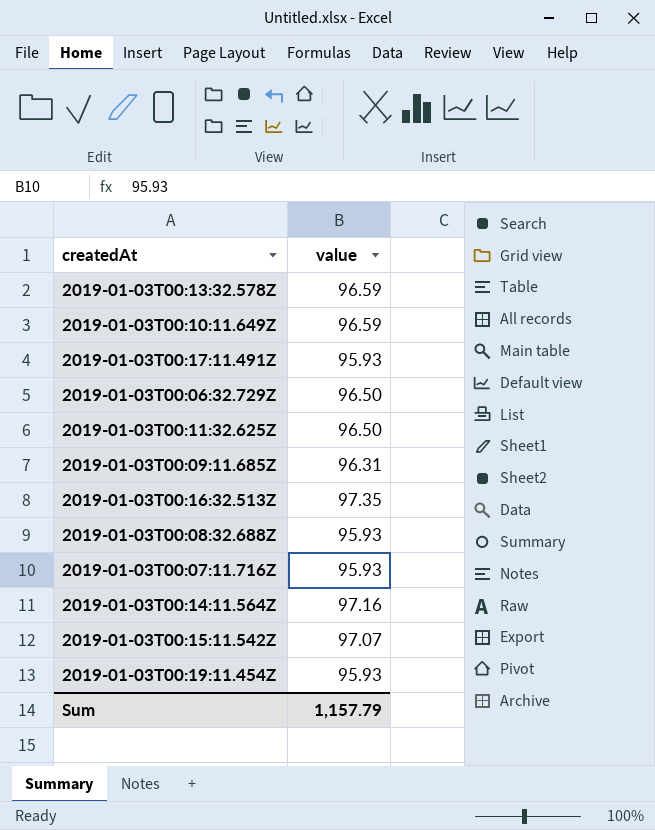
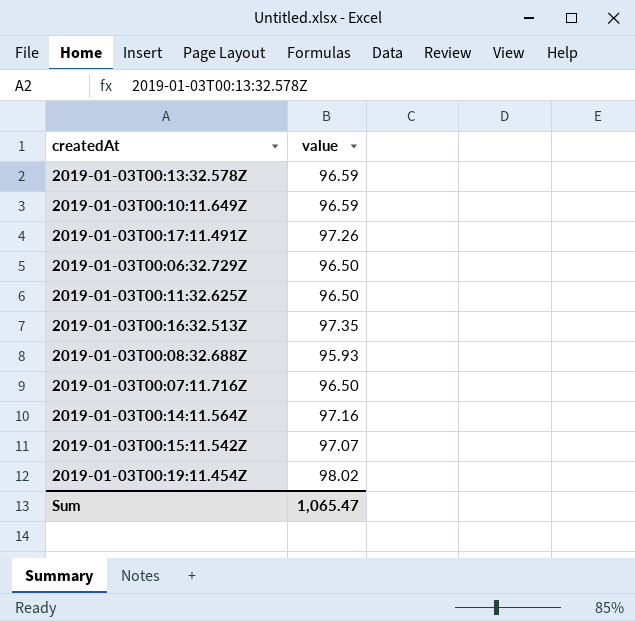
row 2019-01-03T00:09:11.685Z: 96.31 -> none
2019-01-03T00:17:11.491Z | value: 95.93 -> 97.26
2019-01-03T00:07:11.716Z | value: 95.93 -> 96.50
2019-01-03T00:19:11.454Z | value: 95.93 -> 98.02
Sum | value: 1,157.79 -> 1,065.47

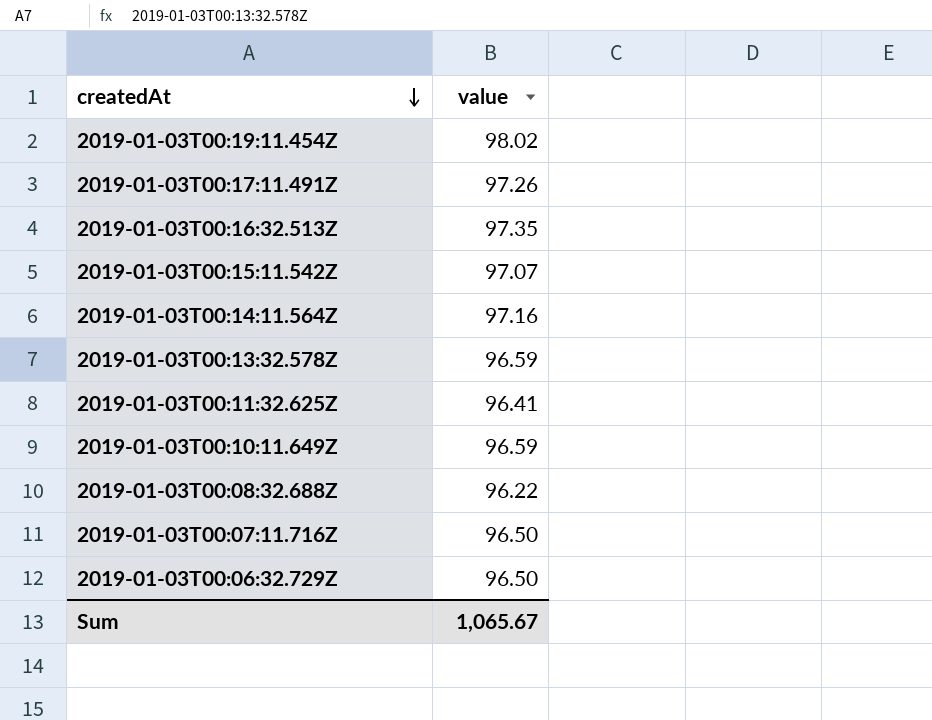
row order: none -> createdAt descending
2019-01-03T00:11:32.625Z | value: 96.50 -> 96.41
2019-01-03T00:08:32.688Z | value: 95.93 -> 96.22
Sum | value: 1,065.47 -> 1,065.67

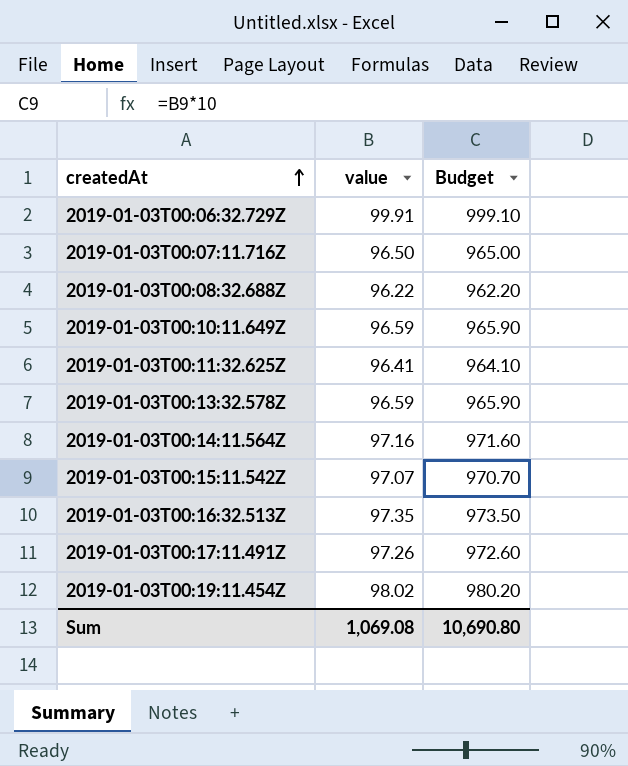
row order: createdAt descending -> createdAt ascending
column Budget | formula: none -> [value] * 10
2019-01-03T00:06:32.729Z | value: 96.50 -> 99.91
Sum | value: 1,065.67 -> 1,069.08

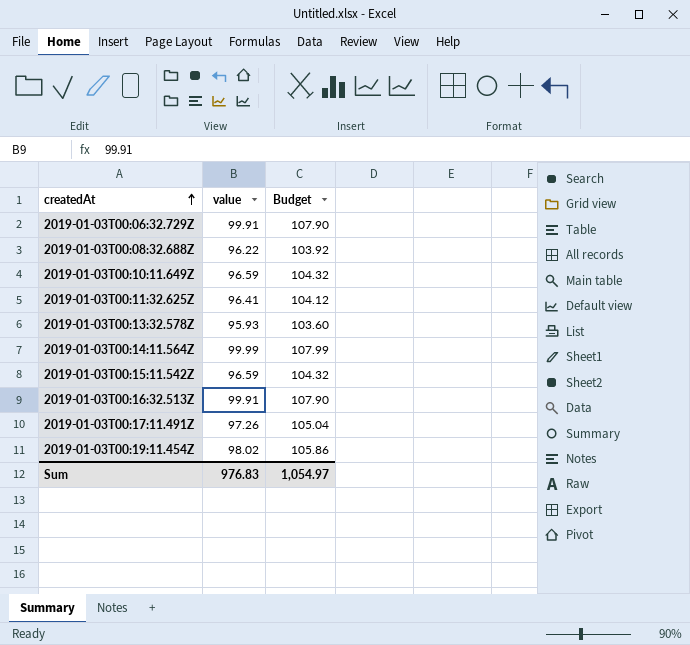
column Budget | formula: [value] * 10 -> [value] * 1.08
row 2019-01-03T00:07:11.716Z: 96.50 | 965.00 -> none
2019-01-03T00:13:32.578Z | value: 96.59 -> 95.93
2019-01-03T00:14:11.564Z | value: 97.16 -> 99.99
2019-01-03T00:15:11.542Z | value: 97.07 -> 96.59
2019-01-03T00:16:32.513Z | value: 97.35 -> 99.91
Sum | value: 1,069.08 -> 976.83
Sum | Budget: 10,690.80 -> 1,054.97

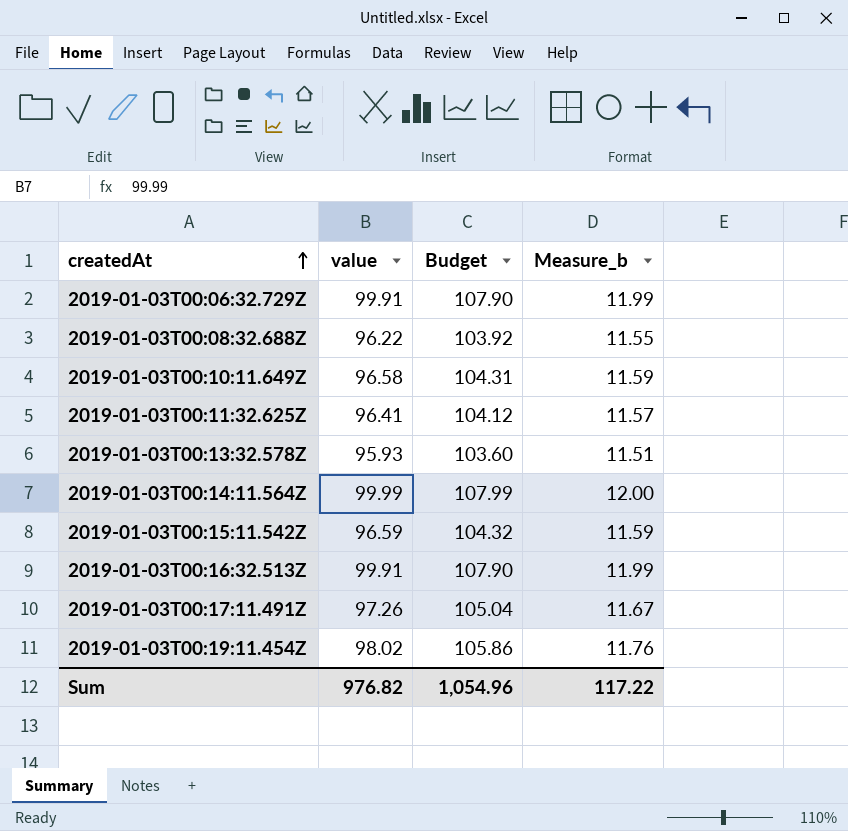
column Measure_b | formula: none -> [value] * 0.12
2019-01-03T00:10:11.649Z | value: 96.59 -> 96.58
2019-01-03T00:10:11.649Z | Budget: 104.32 -> 104.31
Sum | value: 976.83 -> 976.82
Sum | Budget: 1,054.97 -> 1,054.96

